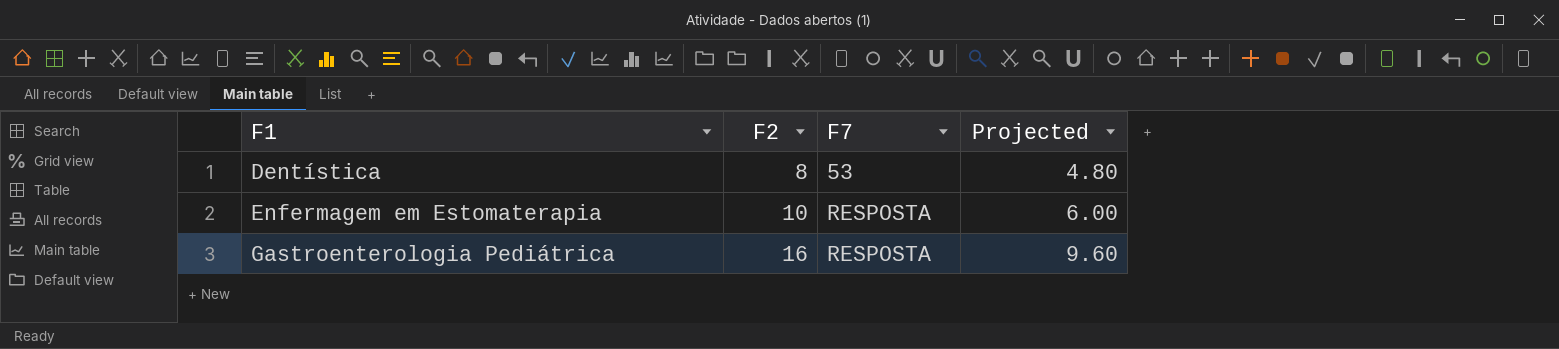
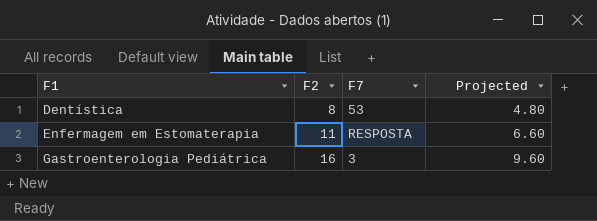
Enfermagem em Estomaterapia | F2: 10 -> 11
Enfermagem em Estomaterapia | Projected: 6.00 -> 6.60
Gastroenterologia Pediátrica | F7: RESPOSTA -> 3

